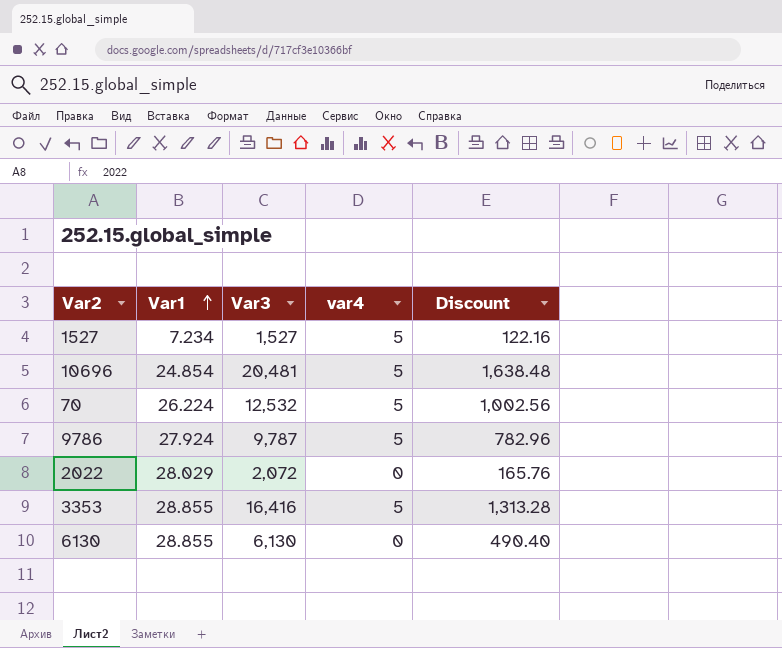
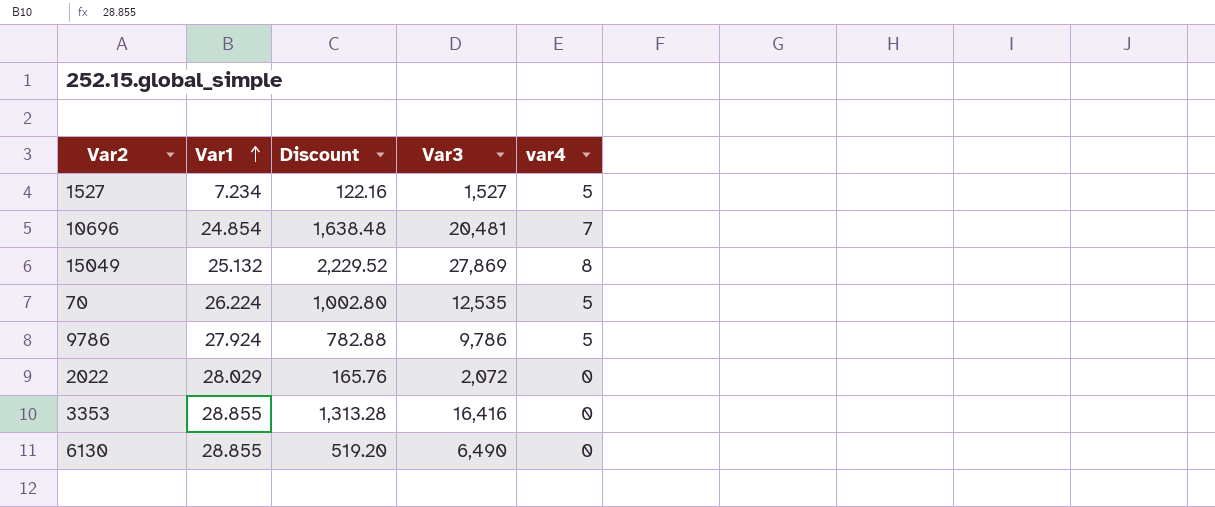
column Discount | position: 5 -> 3
10696 | var4: 5 -> 7
row 15049: none -> 25.132 | 2,229.52 | 27,869 | 8
70 | Discount: 1,002.56 -> 1,002.80
70 | Var3: 12,532 -> 12,535
9786 | Discount: 782.96 -> 782.88
9786 | Var3: 9,787 -> 9,786
3353 | var4: 5 -> 0
6130 | Discount: 490.40 -> 519.20
6130 | Var3: 6,130 -> 6,490

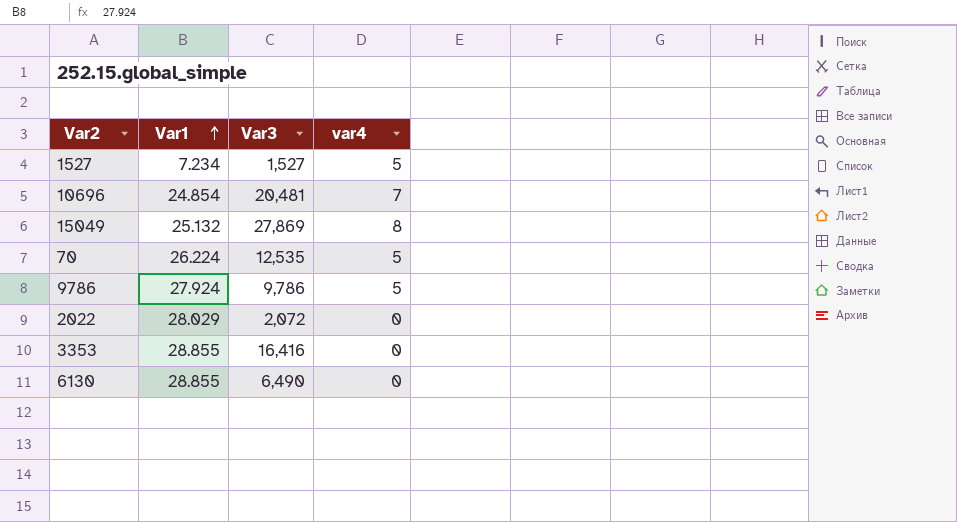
column Discount | formula: [Var3] * 0.08 -> none

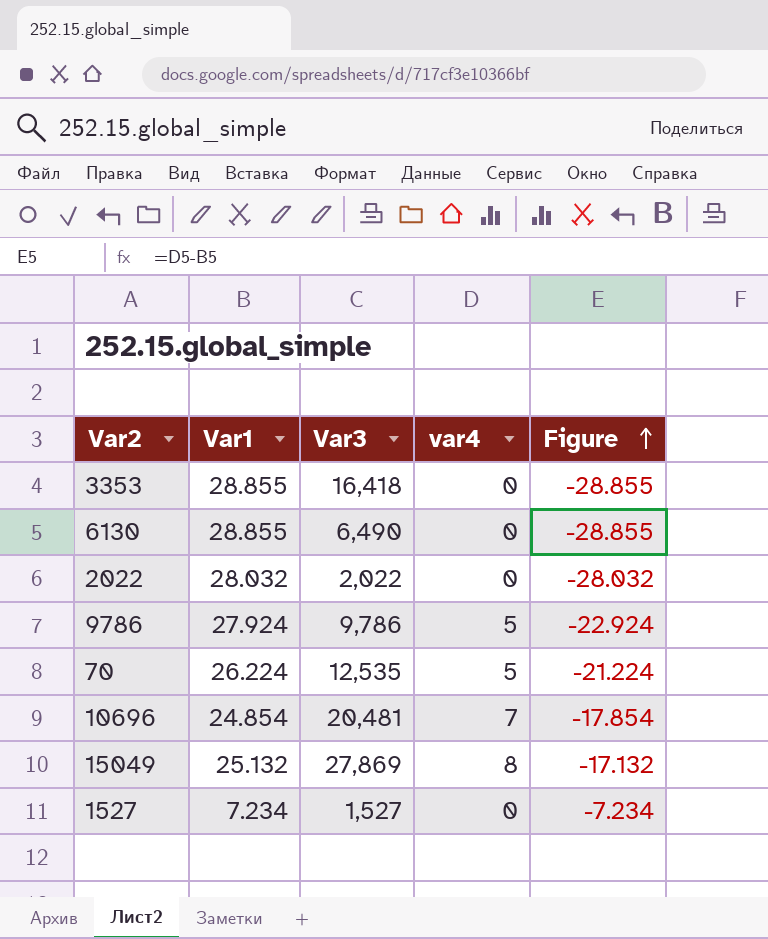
row order: Var1 ascending -> Figure ascending
column Figure | formula: none -> [var4] - [Var1]
3353 | Var3: 16,416 -> 16,418
2022 | Var1: 28.029 -> 28.032
2022 | Var3: 2,072 -> 2,022
1527 | var4: 5 -> 0

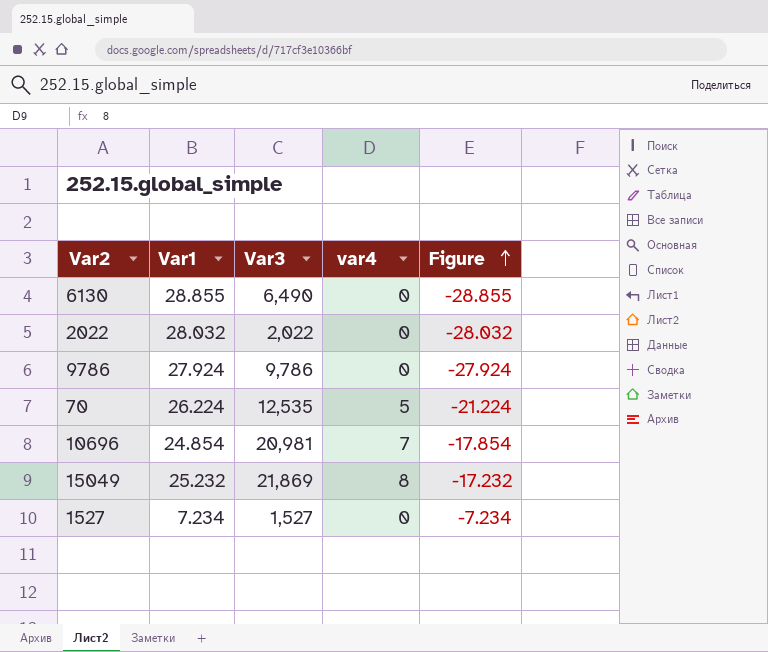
row 3353: 28.855 | 16,418 | 0 | -28.855 -> none
9786 | var4: 5 -> 0
9786 | Figure: -22.924 -> -27.924
10696 | Var3: 20,481 -> 20,981
15049 | Var1: 25.132 -> 25.232
15049 | Var3: 27,869 -> 21,869
15049 | Figure: -17.132 -> -17.232

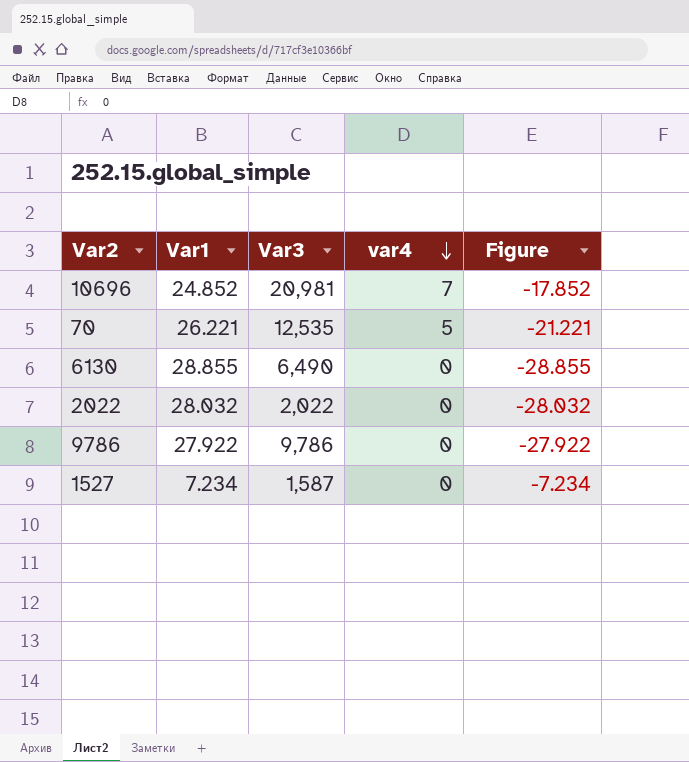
row order: Figure ascending -> var4 descending
row 15049: 25.232 | 21,869 | 8 | -17.232 -> none
10696 | Var1: 24.854 -> 24.852
10696 | Figure: -17.854 -> -17.852
70 | Var1: 26.224 -> 26.221
70 | Figure: -21.224 -> -21.221
9786 | Var1: 27.924 -> 27.922
9786 | Figure: -27.924 -> -27.922
1527 | Var3: 1,527 -> 1,587

